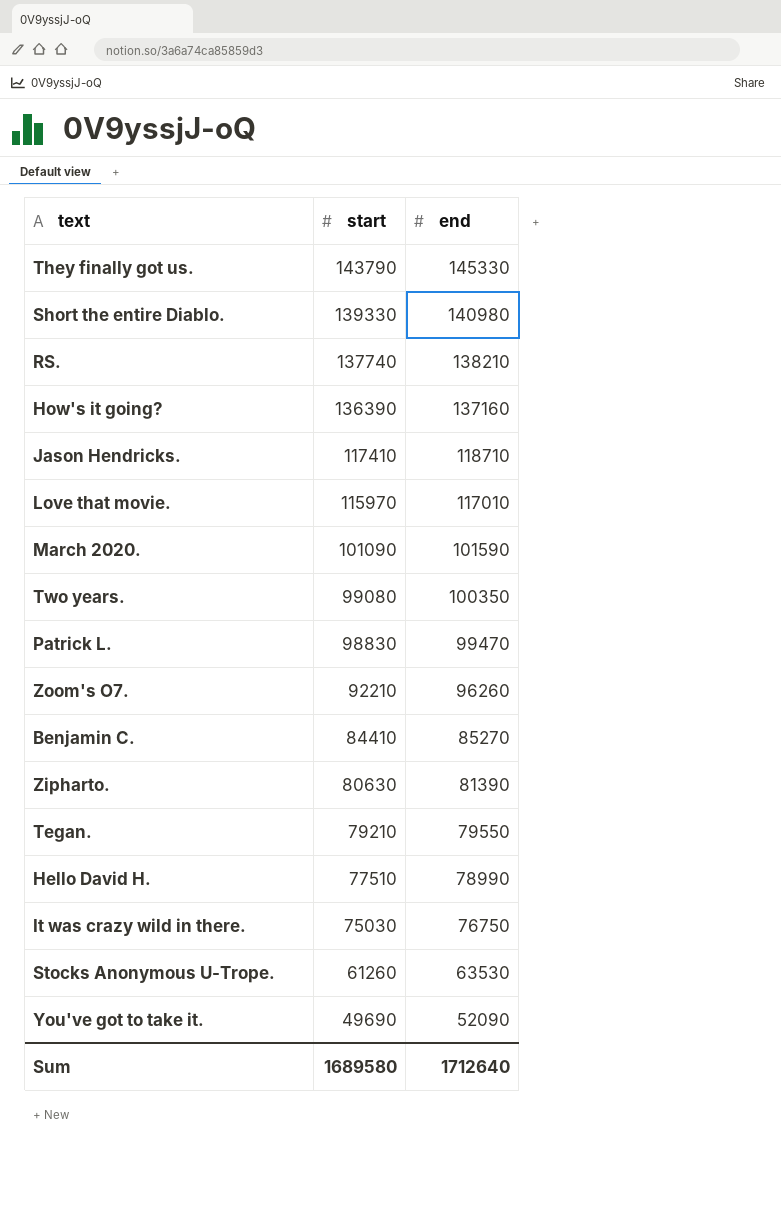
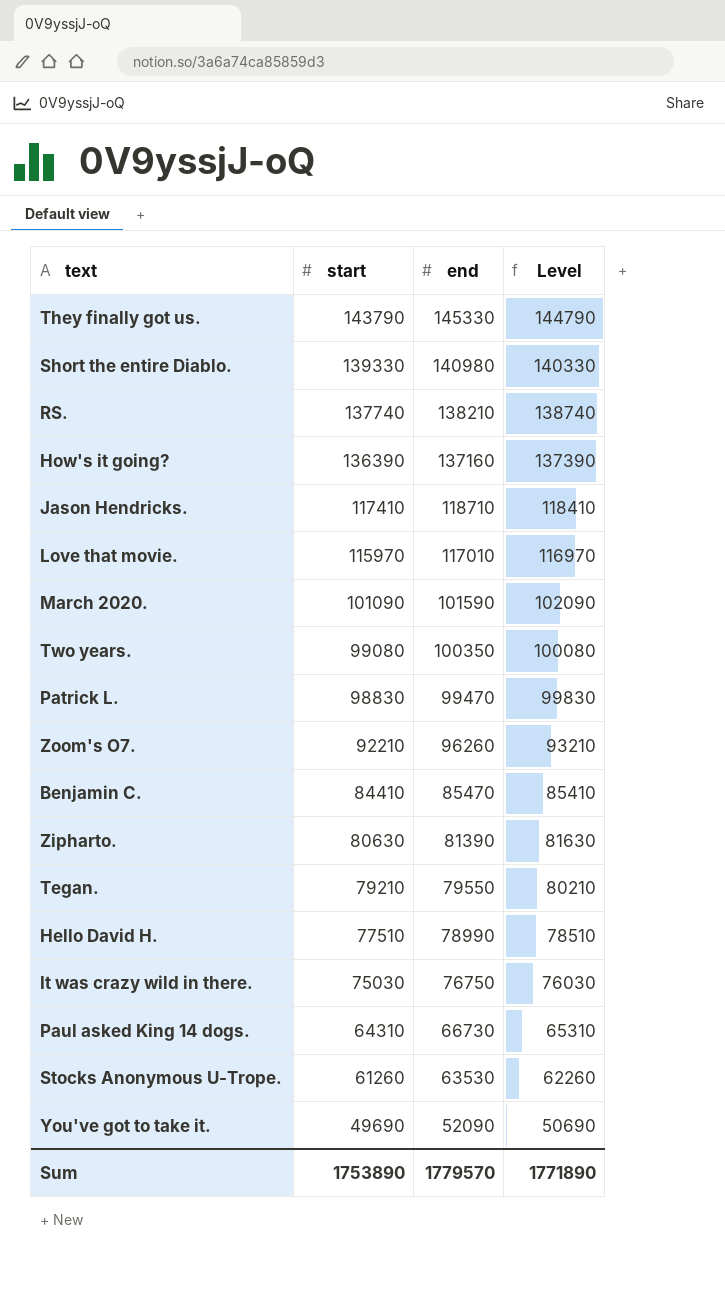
column Level | formula: none -> [start] + 1000
Benjamin C. | end: 85270 -> 85470
row Paul asked King 14 dogs.: none -> 64310 | 66730 | 65310
Sum | start: 1689580 -> 1753890
Sum | end: 1712640 -> 1779570

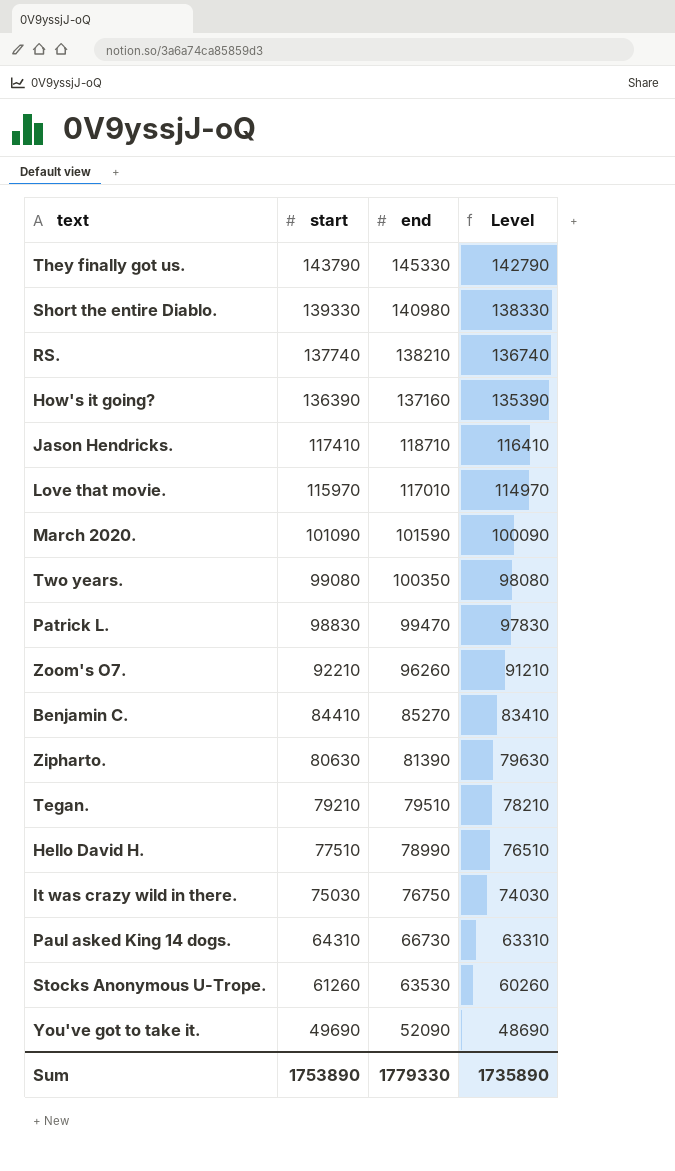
column Level | formula: [start] + 1000 -> [start] - 1000
Benjamin C. | end: 85470 -> 85270
Tegan. | end: 79550 -> 79510
Sum | end: 1779570 -> 1779330
Sum | Level: 1771890 -> 1735890

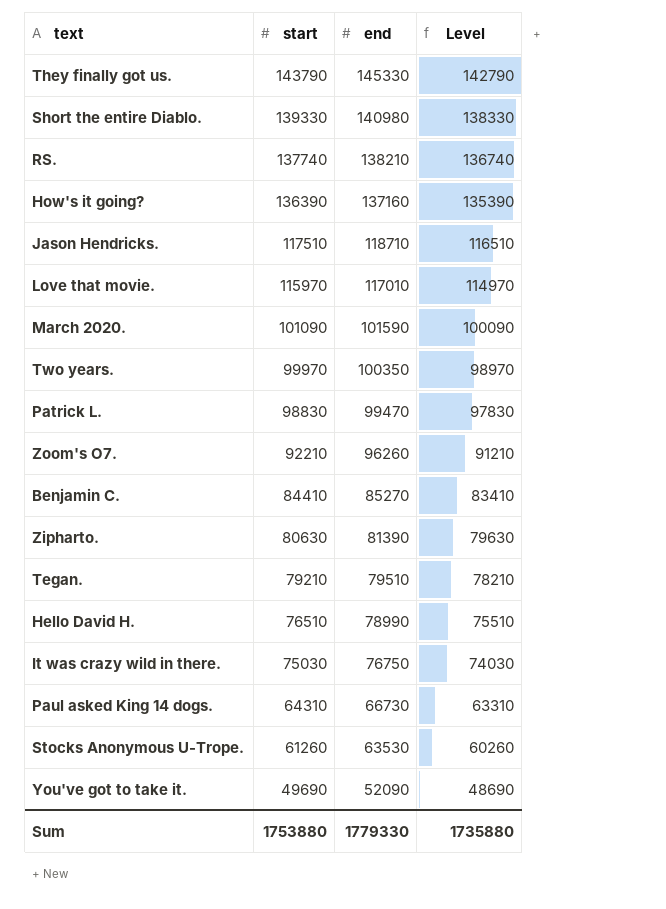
Jason Hendricks. | start: 117410 -> 117510
Jason Hendricks. | Level: 116410 -> 116510
Two years. | start: 99080 -> 99970
Two years. | Level: 98080 -> 98970
Hello David H. | start: 77510 -> 76510
Hello David H. | Level: 76510 -> 75510
Sum | start: 1753890 -> 1753880
Sum | Level: 1735890 -> 1735880

